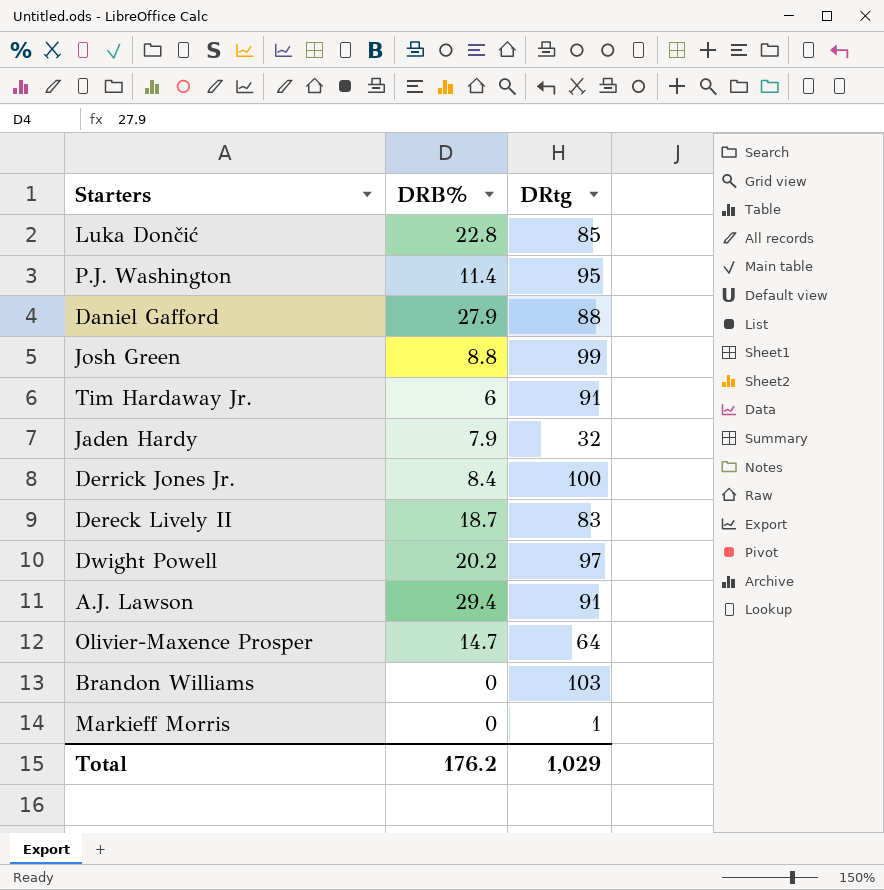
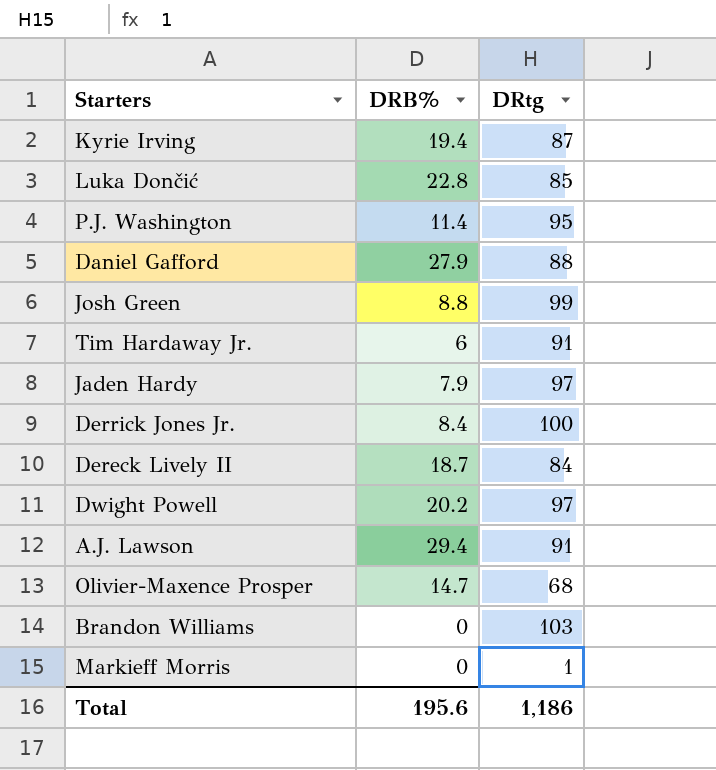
row Kyrie Irving: none -> 19.4 | 87
Jaden Hardy | DRtg: 32 -> 97
Dereck Lively II | DRtg: 83 -> 84
Olivier-Maxence Prosper | DRtg: 64 -> 68
Total | DRB%: 176.2 -> 195.6
Total | DRtg: 1,029 -> 1,186

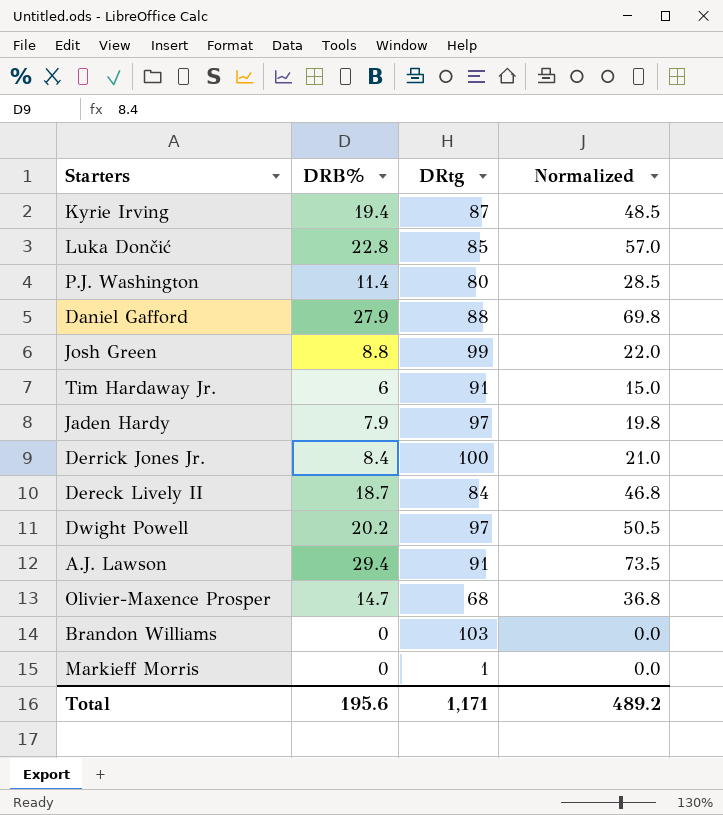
column Normalized | formula: none -> [DRB%] * 2.5
P.J. Washington | DRtg: 95 -> 80
Total | DRtg: 1,186 -> 1,171

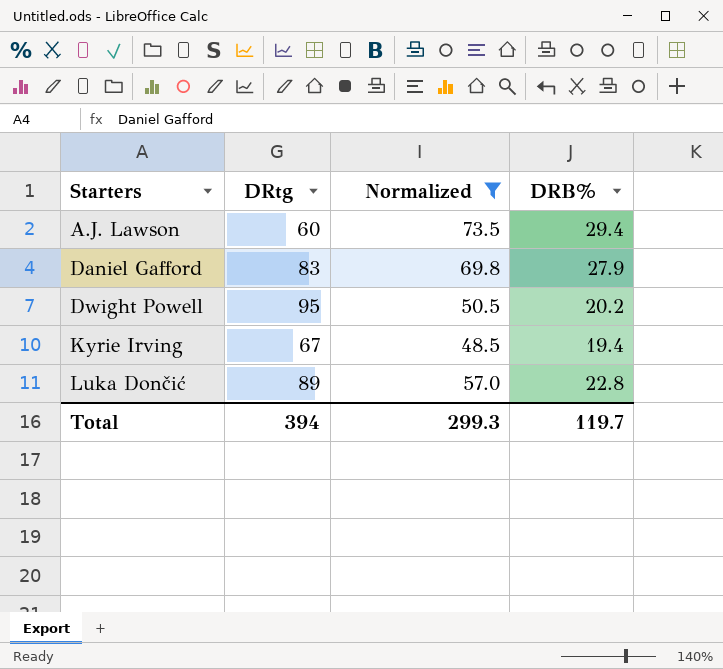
filter: none -> Normalized >= 48.5
row order: none -> Starters ascending
column DRB% | position: 2 -> 4
A.J. Lawson | DRtg: 91 -> 60
Daniel Gafford | DRtg: 88 -> 83
Dwight Powell | DRtg: 97 -> 95
Kyrie Irving | DRtg: 87 -> 67
Luka Dončić | DRtg: 85 -> 89
Total | DRtg: 1,171 -> 394
Total | Normalized: 489.2 -> 299.3
Total | DRB%: 195.6 -> 119.7

